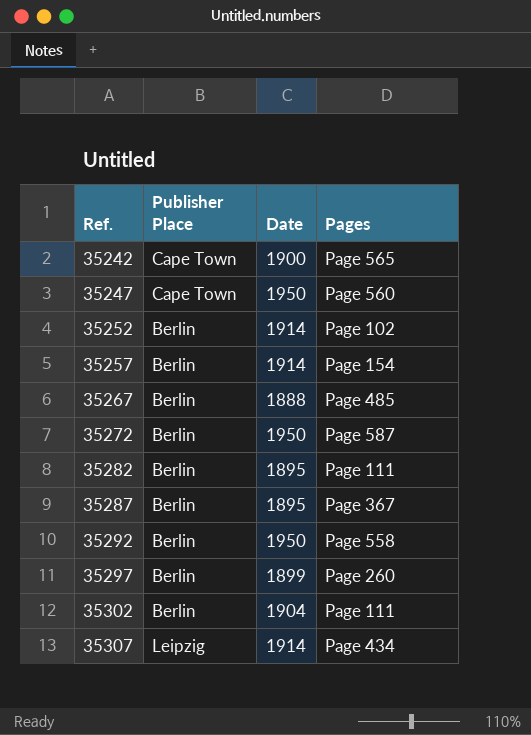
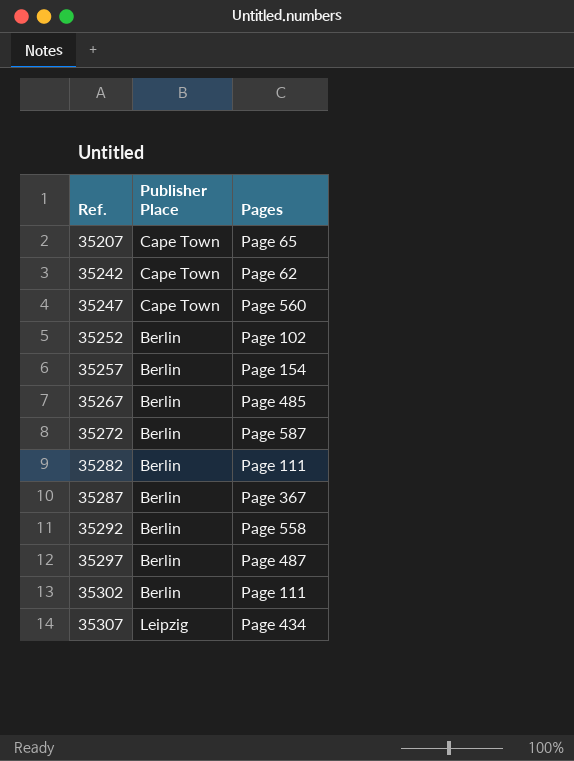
column Date | position: 3 -> none
row 35207: none -> Cape Town | Page 65
35242 | Pages: Page 565 -> Page 62
35297 | Pages: Page 260 -> Page 487

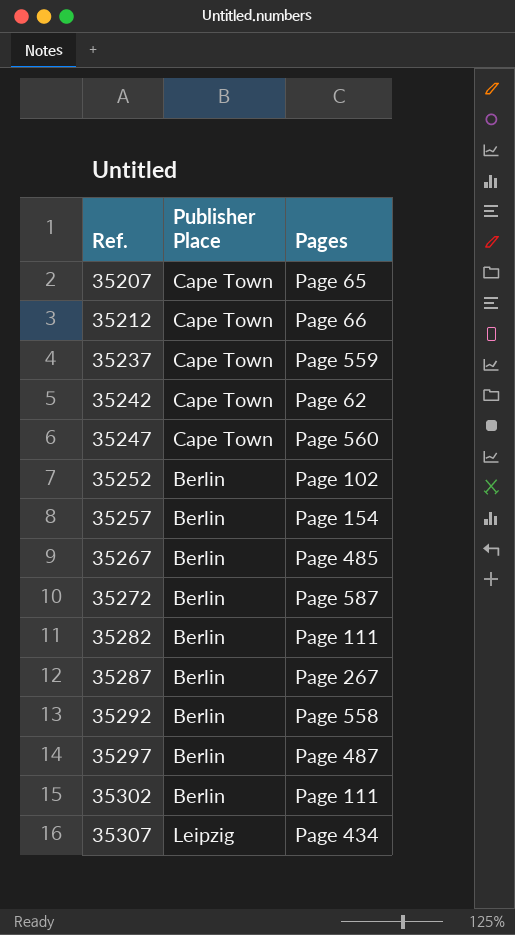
row 35212: none -> Cape Town | Page 66
row 35237: none -> Cape Town | Page 559
35287 | Pages: Page 367 -> Page 267

